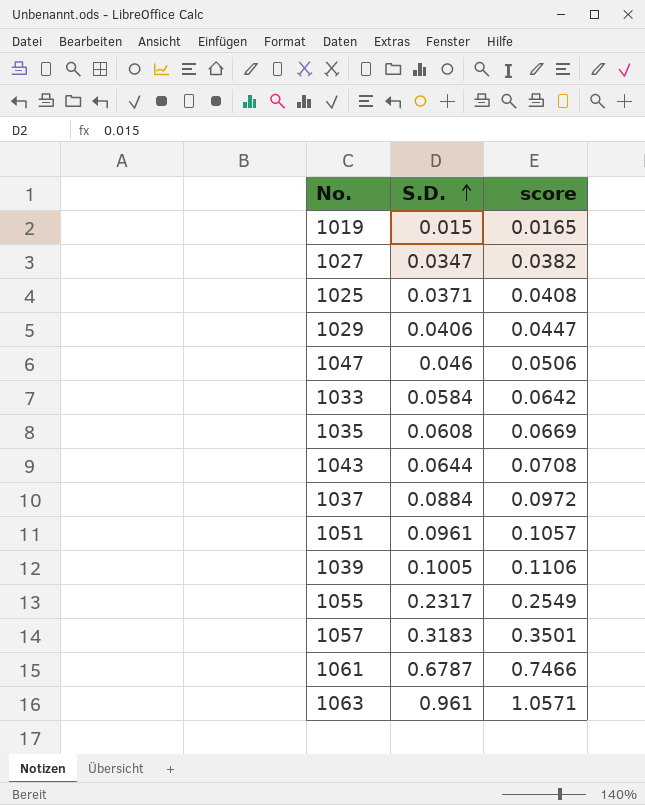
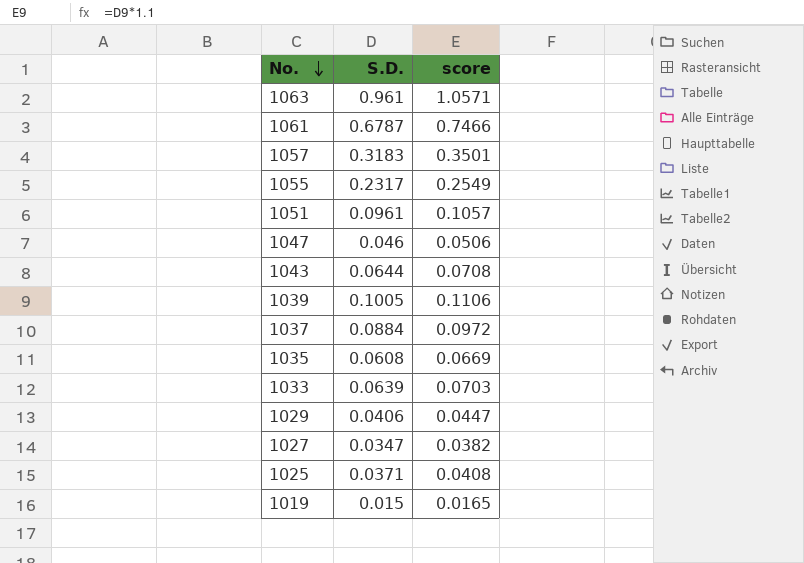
row order: S.D. ascending -> No. descending
1033 | S.D.: 0.0584 -> 0.0639
1033 | score: 0.0642 -> 0.0703

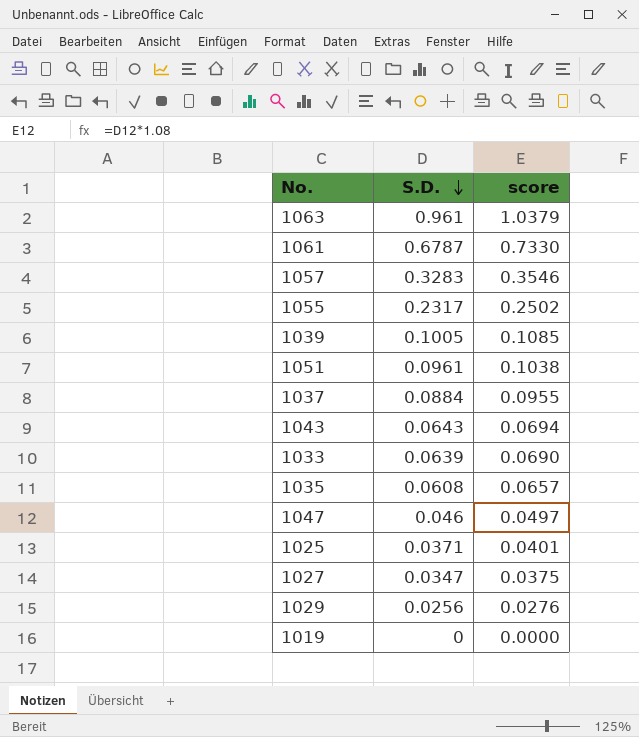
row order: No. descending -> S.D. descending
column score | formula: [S.D.] * 1.1 -> [S.D.] * 1.08
1057 | S.D.: 0.3183 -> 0.3283
1043 | S.D.: 0.0644 -> 0.0643
1029 | S.D.: 0.0406 -> 0.0256
1019 | S.D.: 0.015 -> 0

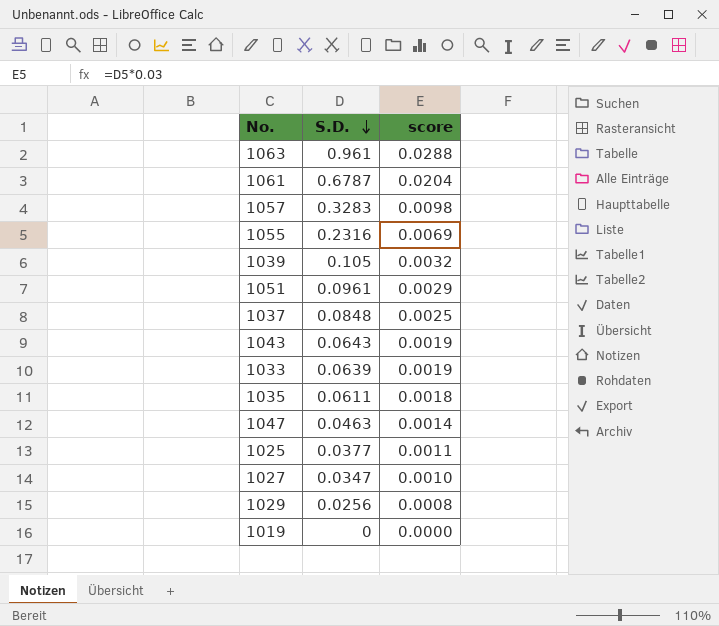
column score | formula: [S.D.] * 1.08 -> [S.D.] * 0.03
1055 | S.D.: 0.2317 -> 0.2316
1039 | S.D.: 0.1005 -> 0.105
1037 | S.D.: 0.0884 -> 0.0848
1035 | S.D.: 0.0608 -> 0.0611
1047 | S.D.: 0.046 -> 0.0463
1025 | S.D.: 0.0371 -> 0.0377

